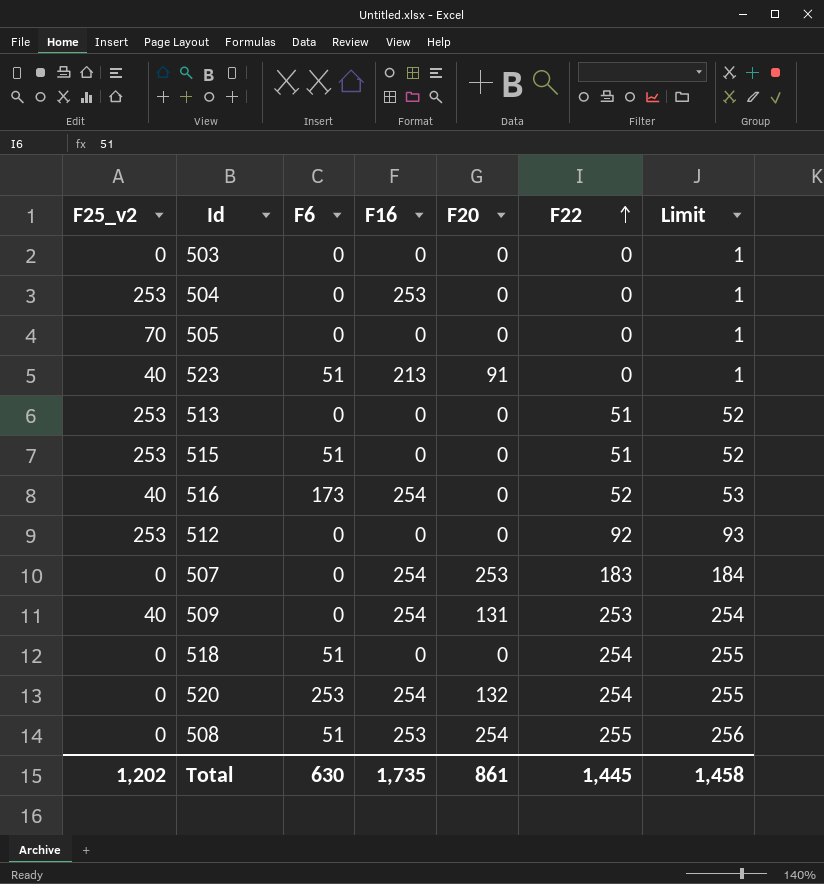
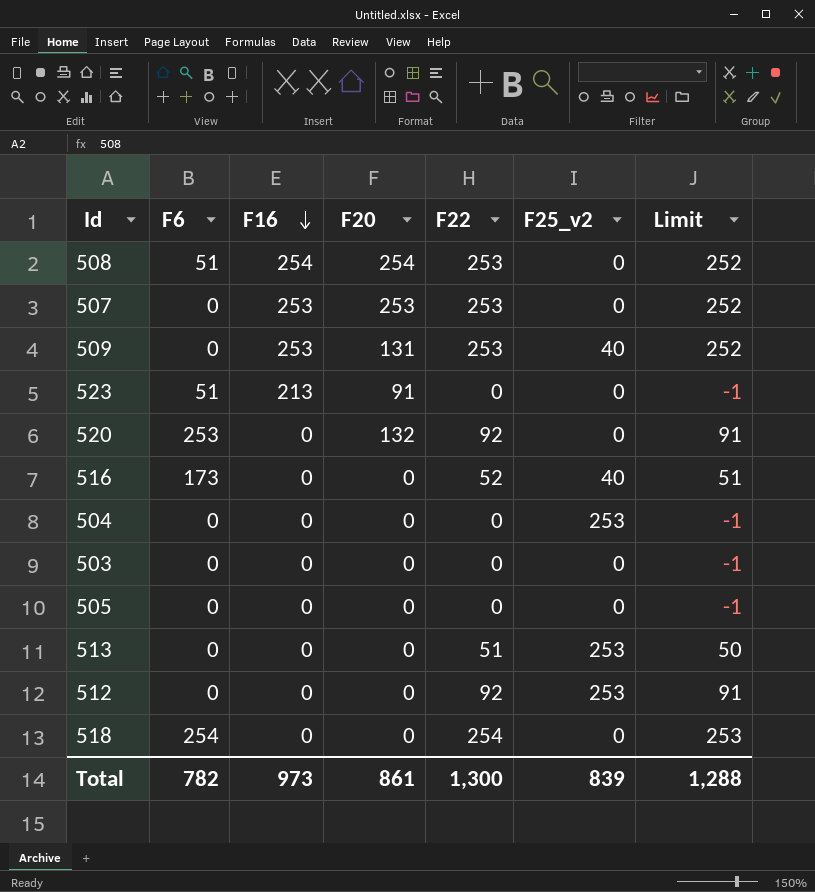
row order: F22 ascending -> F16 descending
column F25_v2 | position: 1 -> 6
column Limit | formula: [F22] + 1 -> [F22] - 1
row 515: 253 | 51 | 0 | 0 | 51 | 52 -> none
508 | F16: 253 -> 254
508 | F22: 255 -> 253
507 | F16: 254 -> 253
507 | F22: 183 -> 253
509 | F16: 254 -> 253
523 | F25_v2: 40 -> 0
520 | F16: 254 -> 0
520 | F22: 254 -> 92
516 | F16: 254 -> 0
504 | F16: 253 -> 0
505 | F25_v2: 70 -> 0
518 | F6: 51 -> 254
Total | F6: 630 -> 782
Total | F16: 1,735 -> 973
Total | F22: 1,445 -> 1,300
Total | F25_v2: 1,202 -> 839
Total | Limit: 1,458 -> 1,288

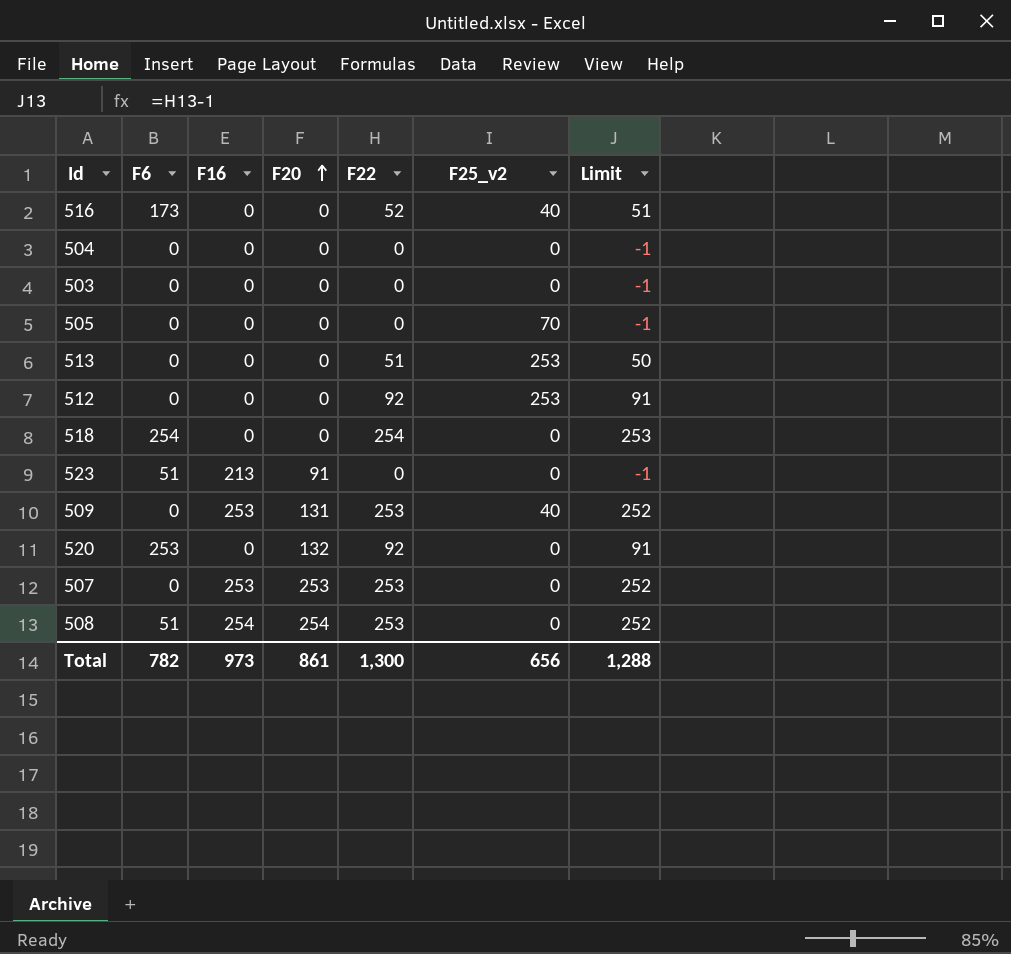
row order: F16 descending -> F20 ascending
504 | F25_v2: 253 -> 0
505 | F25_v2: 0 -> 70
Total | F25_v2: 839 -> 656

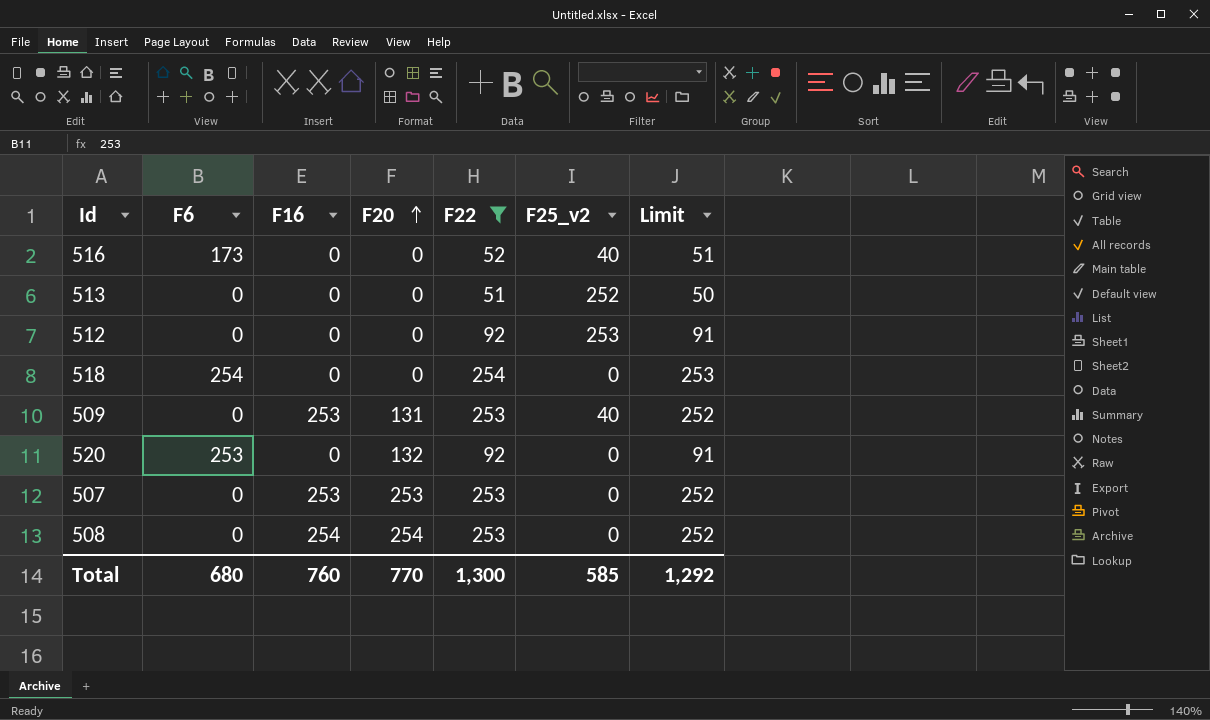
filter: none -> F22 != 0
513 | F25_v2: 253 -> 252
508 | F6: 51 -> 0
Total | F6: 782 -> 680
Total | F16: 973 -> 760
Total | F20: 861 -> 770
Total | F25_v2: 656 -> 585
Total | Limit: 1,288 -> 1,292

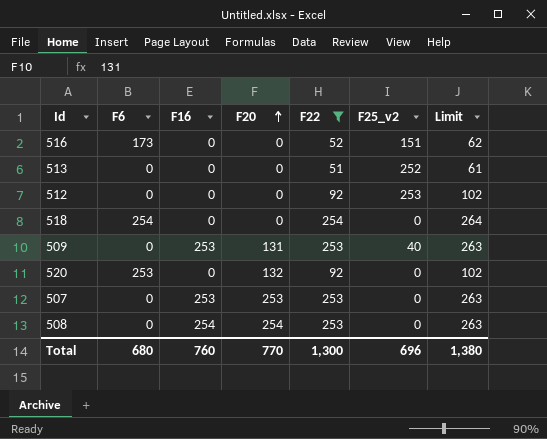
column Limit | formula: [F22] - 1 -> [F22] + 10
516 | F25_v2: 40 -> 151
Total | F25_v2: 585 -> 696
Total | Limit: 1,292 -> 1,380

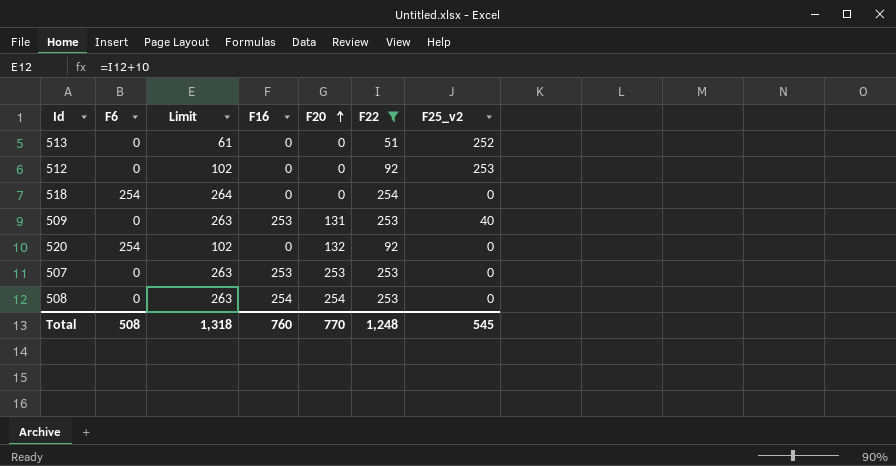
column Limit | position: 7 -> 3
row 516: 173 | 0 | 0 | 52 | 151 | 62 -> none
520 | F6: 253 -> 254
Total | F6: 680 -> 508
Total | Limit: 1,380 -> 1,318
Total | F22: 1,300 -> 1,248
Total | F25_v2: 696 -> 545

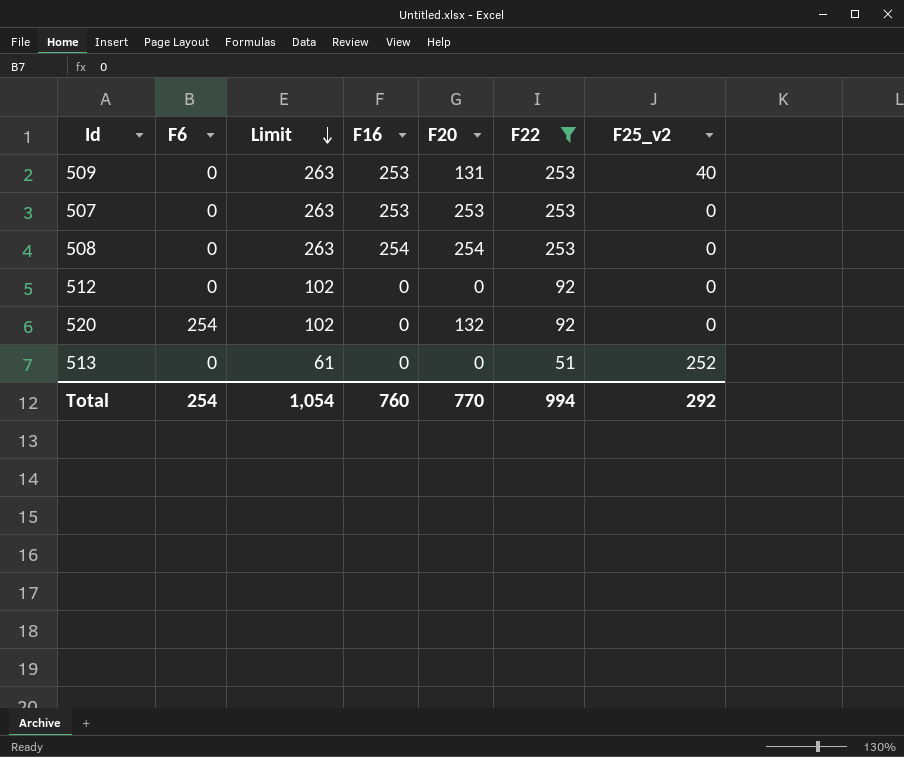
row order: F20 ascending -> Limit descending
row 518: 254 | 264 | 0 | 0 | 254 | 0 -> none
512 | F25_v2: 253 -> 0
Total | F6: 508 -> 254
Total | Limit: 1,318 -> 1,054
Total | F22: 1,248 -> 994
Total | F25_v2: 545 -> 292

